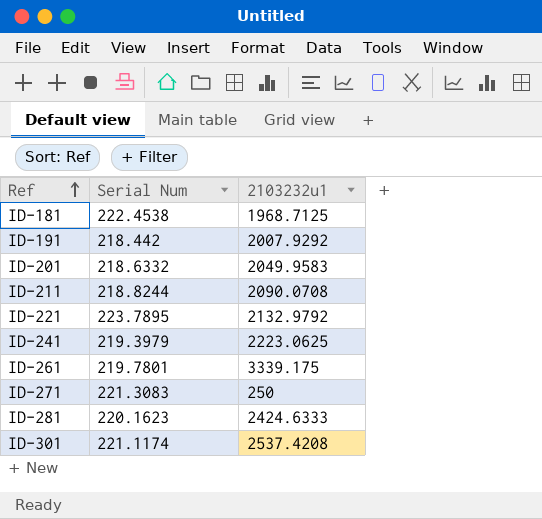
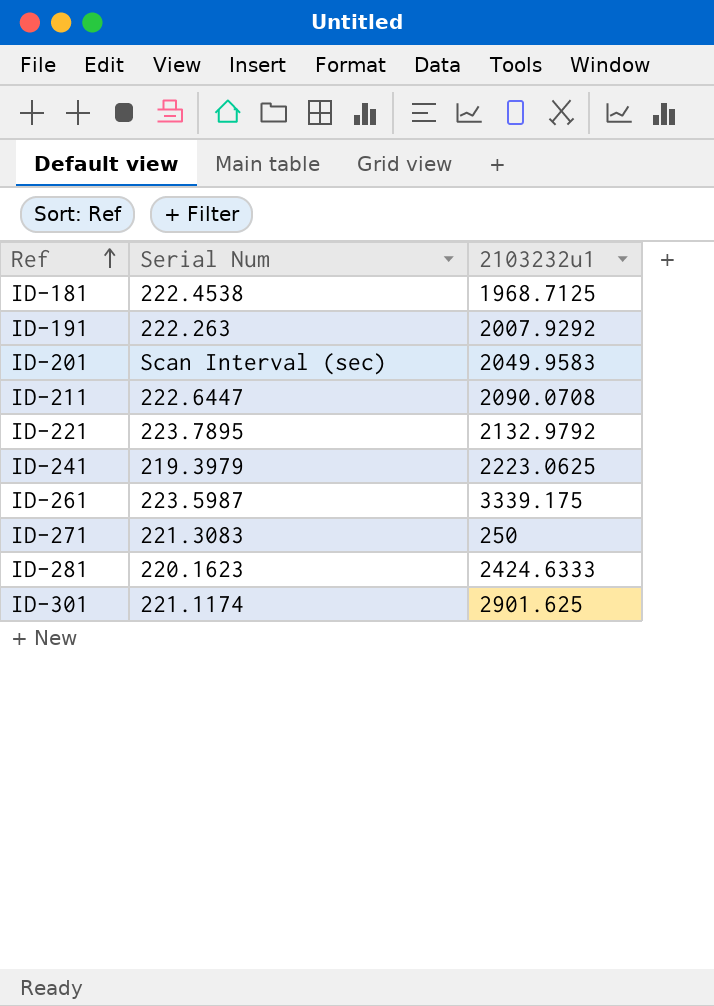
ID-191 | Serial Num: 218.442 -> 222.263
ID-201 | Serial Num: 218.6332 -> Scan Interval (sec)
ID-211 | Serial Num: 218.8244 -> 222.6447
ID-261 | Serial Num: 219.7801 -> 223.5987
ID-301 | 2103232u1: 2537.4208 -> 2901.625

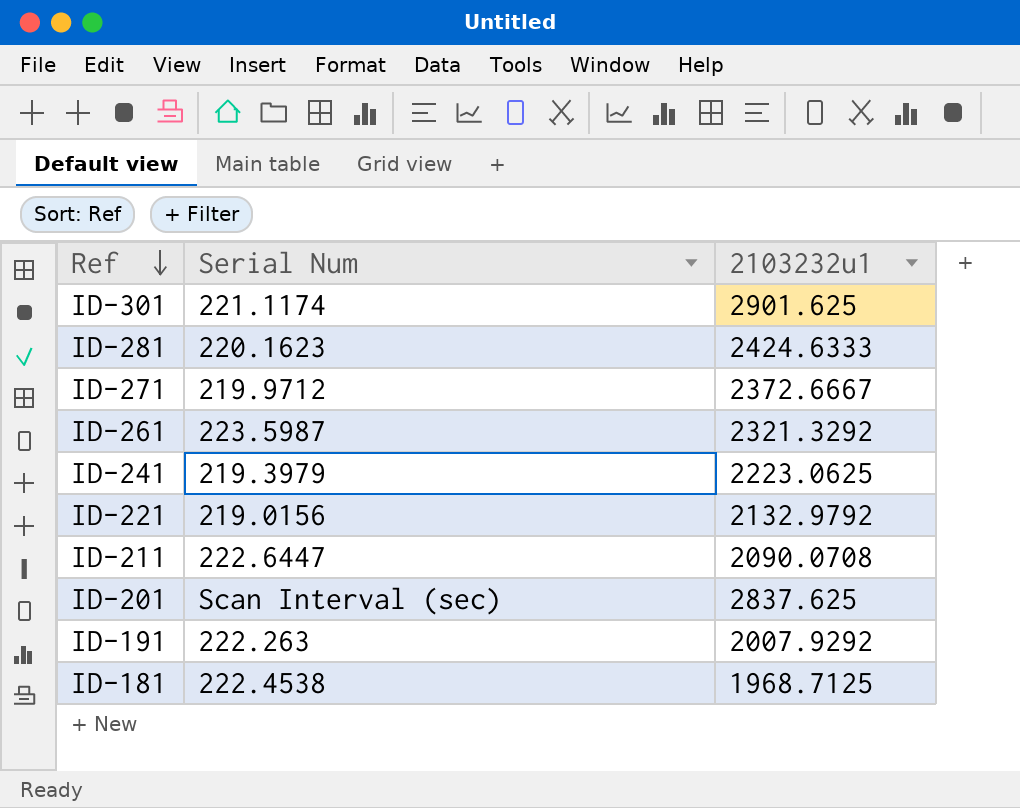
row order: Ref ascending -> Ref descending
ID-271 | Serial Num: 221.3083 -> 219.9712
ID-271 | 2103232u1: 250 -> 2372.6667
ID-261 | 2103232u1: 3339.175 -> 2321.3292
ID-221 | Serial Num: 223.7895 -> 219.0156
ID-201 | 2103232u1: 2049.9583 -> 2837.625

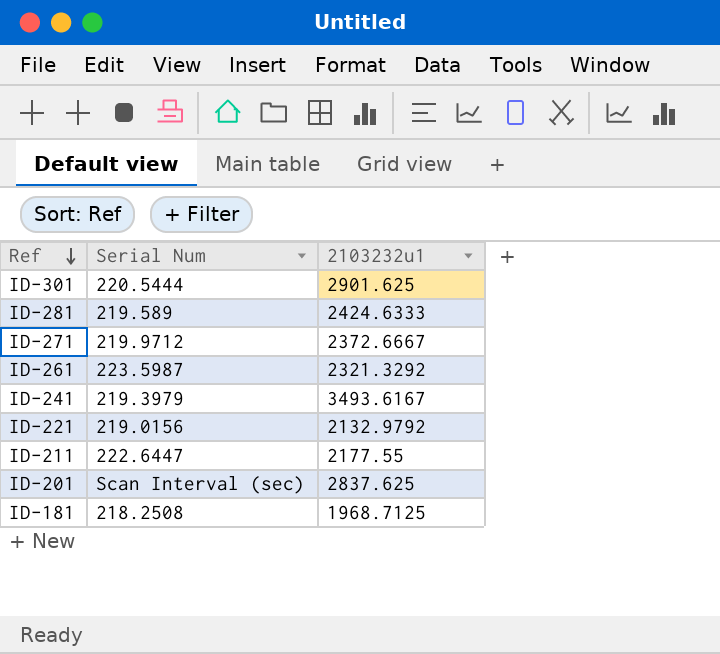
row ID-191: 222.263 | 2007.9292 -> none
ID-301 | Serial Num: 221.1174 -> 220.5444
ID-281 | Serial Num: 220.1623 -> 219.589
ID-241 | 2103232u1: 2223.0625 -> 3493.6167
ID-211 | 2103232u1: 2090.0708 -> 2177.55
ID-181 | Serial Num: 222.4538 -> 218.2508

